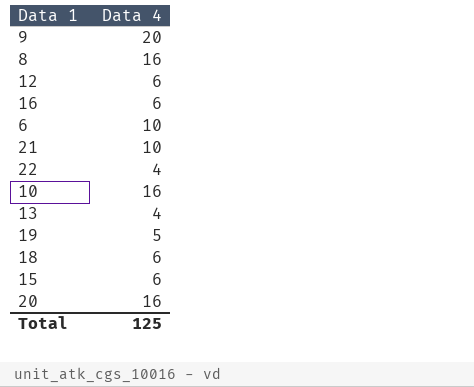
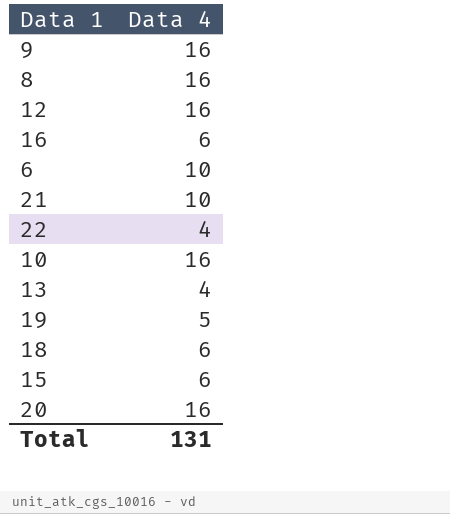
9 | Data 4: 20 -> 16
12 | Data 4: 6 -> 16
Total | Data 4: 125 -> 131

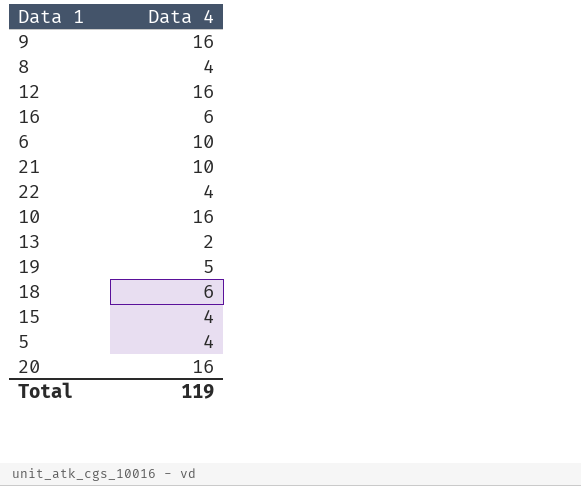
8 | Data 4: 16 -> 4
13 | Data 4: 4 -> 2
15 | Data 4: 6 -> 4
row 5: none -> 4
Total | Data 4: 131 -> 119

